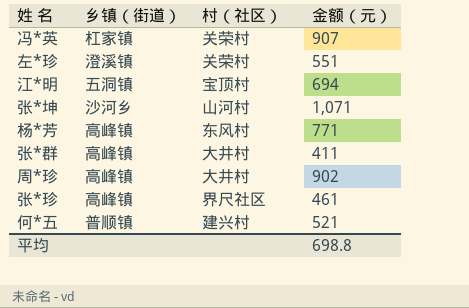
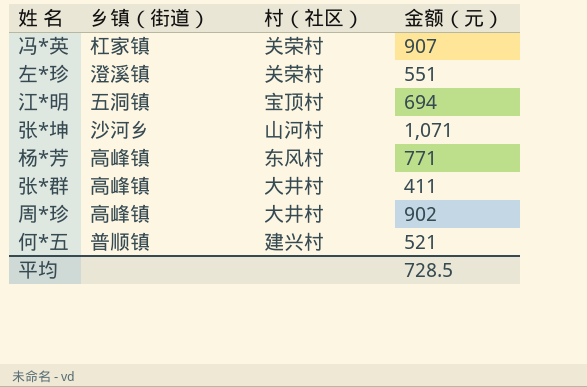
row 张*珍: 高峰镇 | 界尺社区 | 461 -> none
平均 | 金额（元）: 698.8 -> 728.5

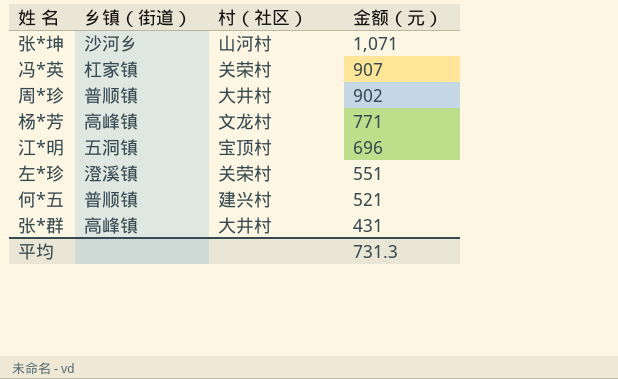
row order: none -> 金额（元） descending
周*珍 | 乡镇（街道）: 高峰镇 -> 普顺镇
杨*芳 | 村（社区）: 东风村 -> 文龙村
江*明 | 金额（元）: 694 -> 696
张*群 | 金额（元）: 411 -> 431
平均 | 金额（元）: 728.5 -> 731.3

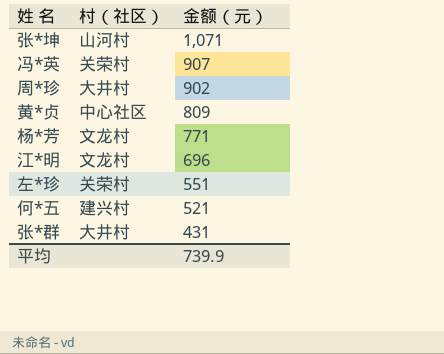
column 乡镇（街道） | position: 2 -> none
row 黄*贞: none -> 中心社区 | 809
江*明 | 村（社区）: 宝顶村 -> 文龙村
平均 | 金额（元）: 731.3 -> 739.9

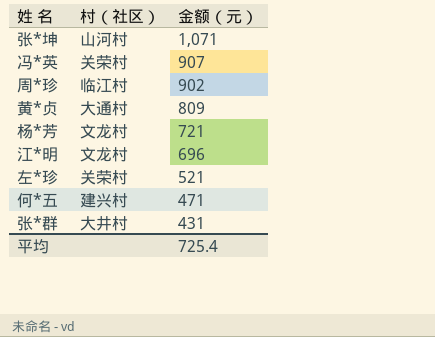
周*珍 | 村（社区）: 大井村 -> 临江村
黄*贞 | 村（社区）: 中心社区 -> 大通村
杨*芳 | 金额（元）: 771 -> 721
左*珍 | 金额（元）: 551 -> 521
何*五 | 金额（元）: 521 -> 471
平均 | 金额（元）: 739.9 -> 725.4

